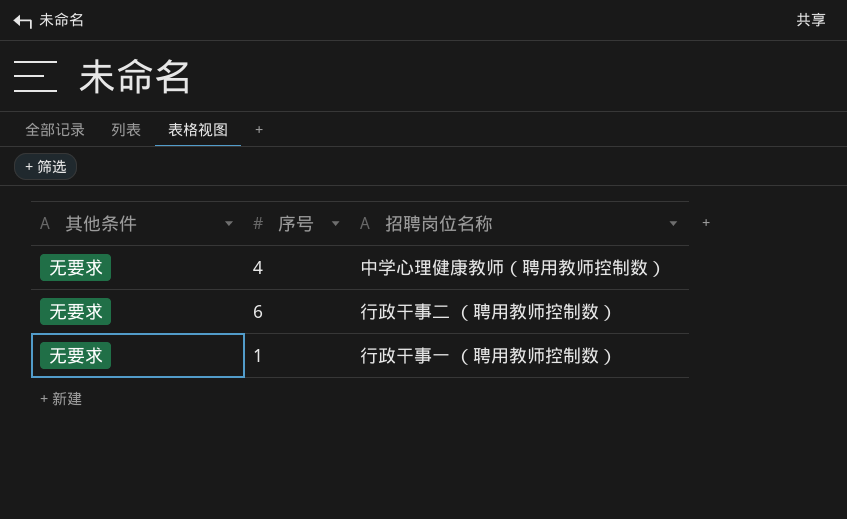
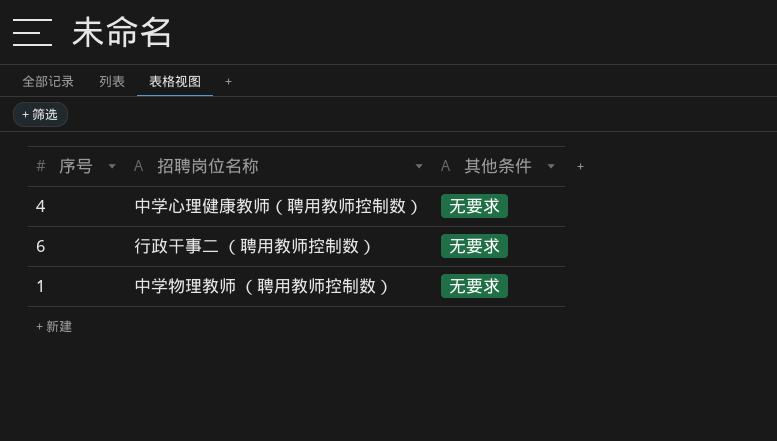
column 其他条件 | position: 1 -> 3
1 | 招聘岗位名称: 行政干事一 （聘用教师控制数） -> 中学物理教师 （聘用教师控制数）

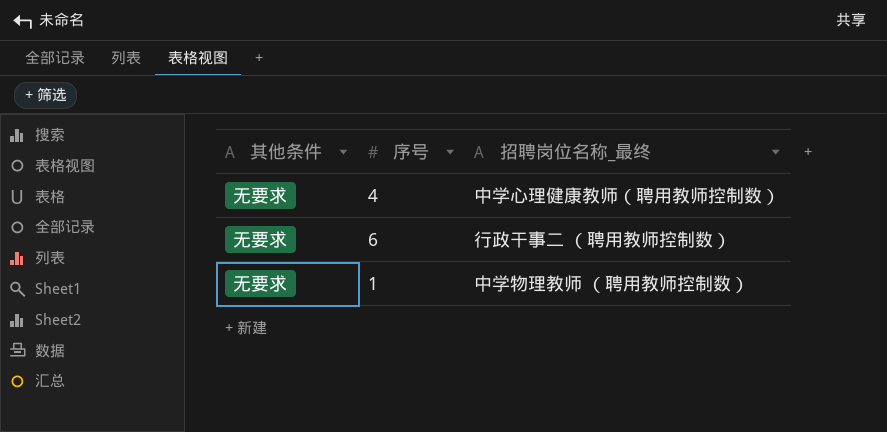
column 其他条件 | position: 3 -> 1
column name: 招聘岗位名称 -> 招聘岗位名称_最终

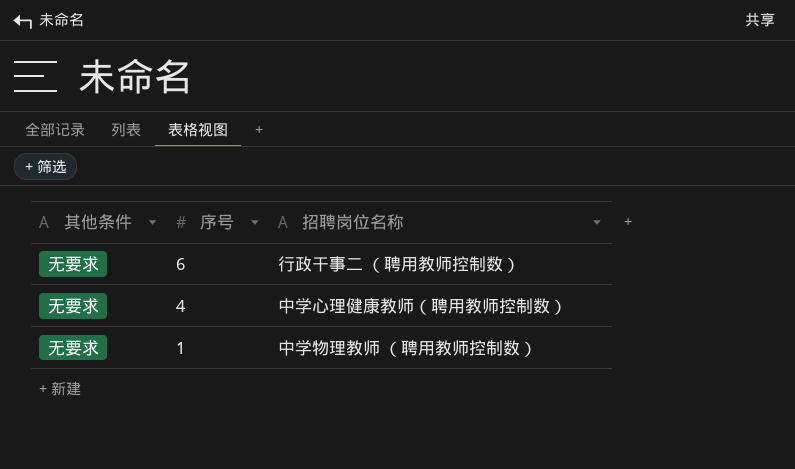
row order: none -> 序号 descending
column name: 招聘岗位名称_最终 -> 招聘岗位名称

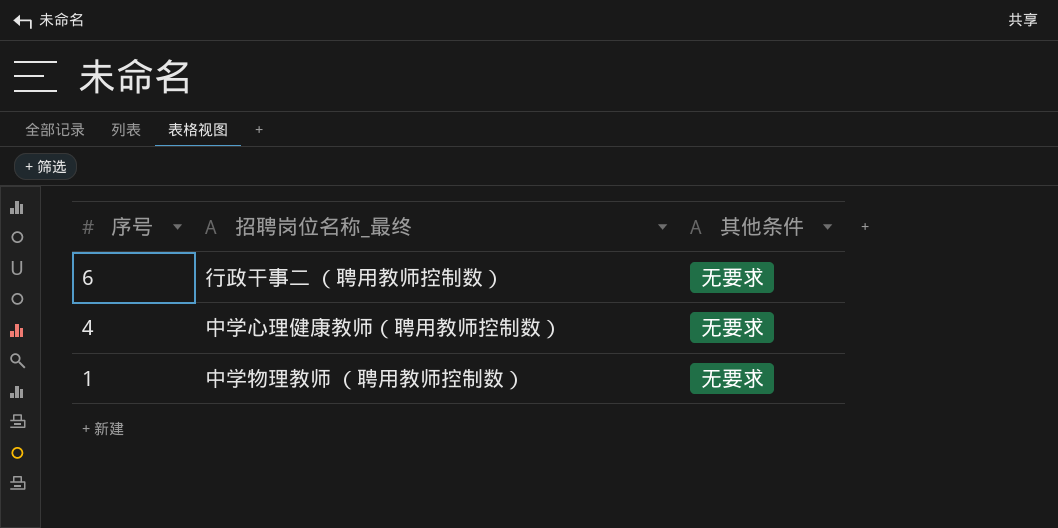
column name: 招聘岗位名称 -> 招聘岗位名称_最终
column 其他条件 | position: 1 -> 3

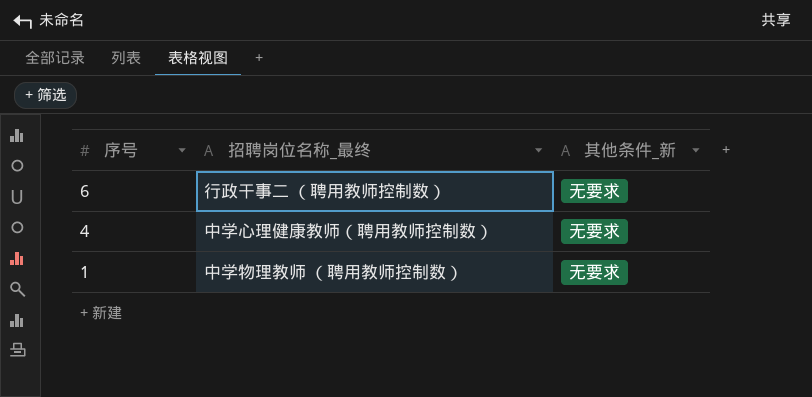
column name: 其他条件 -> 其他条件_新

